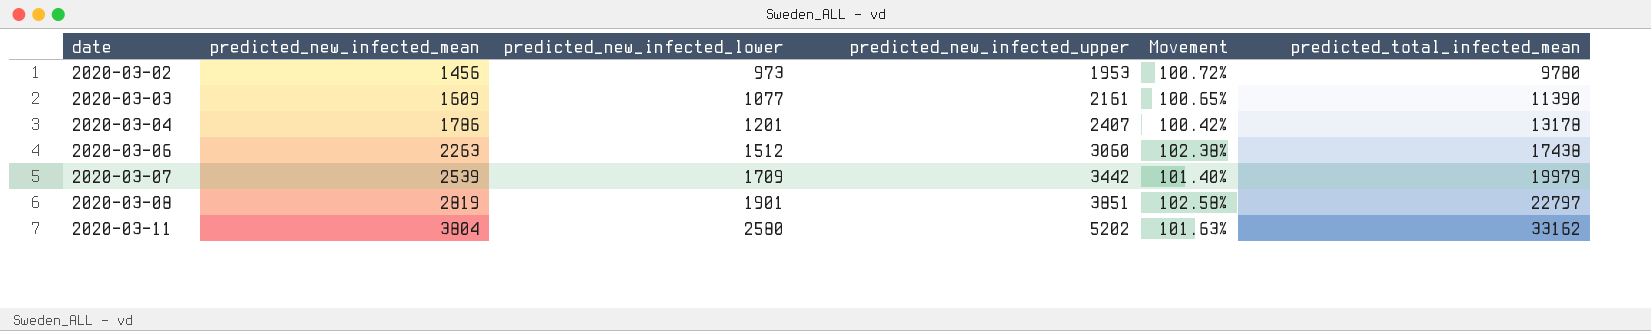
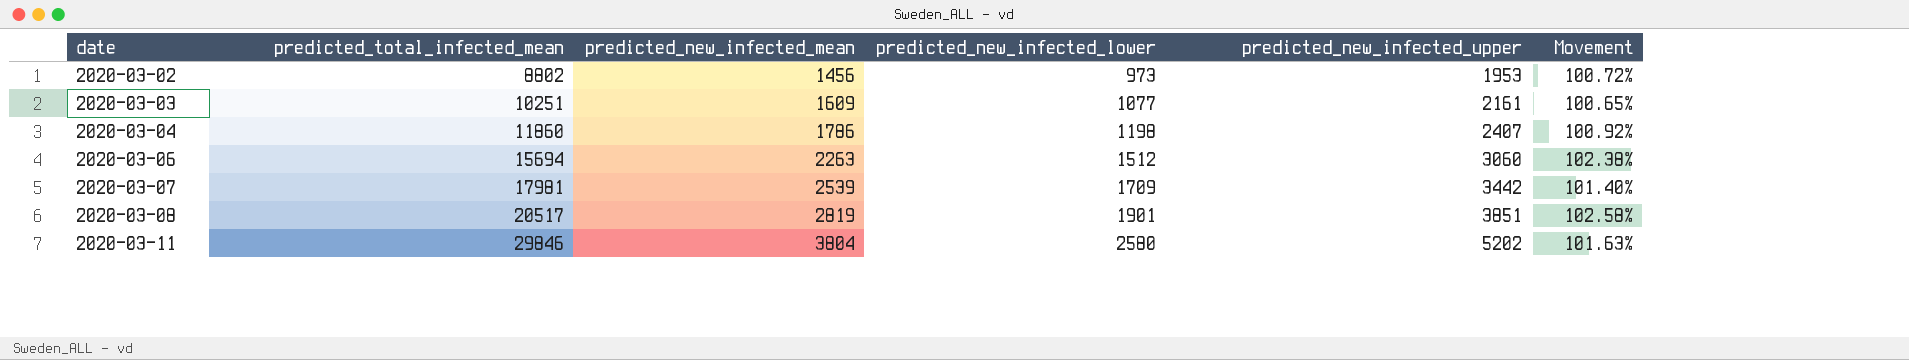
column predicted_total_infected_mean | position: 6 -> 2
2020-03-02 | predicted_total_infected_mean: 9780 -> 8802
2020-03-03 | predicted_total_infected_mean: 11390 -> 10251
2020-03-04 | predicted_total_infected_mean: 13178 -> 11860
2020-03-04 | predicted_new_infected_lower: 1201 -> 1198
2020-03-04 | Movement: 100.42% -> 100.92%
2020-03-06 | predicted_total_infected_mean: 17438 -> 15694
2020-03-07 | predicted_total_infected_mean: 19979 -> 17981
2020-03-08 | predicted_total_infected_mean: 22797 -> 20517
2020-03-11 | predicted_total_infected_mean: 33162 -> 29846

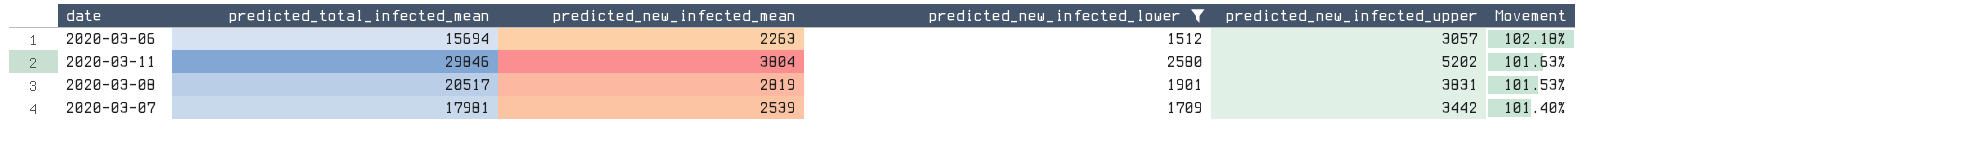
filter: none -> predicted_new_infected_lower >= 1512
row order: date ascending -> Movement descending
2020-03-06 | predicted_new_infected_upper: 3060 -> 3057
2020-03-06 | Movement: 102.38% -> 102.18%
2020-03-08 | predicted_new_infected_upper: 3851 -> 3831
2020-03-08 | Movement: 102.58% -> 101.53%

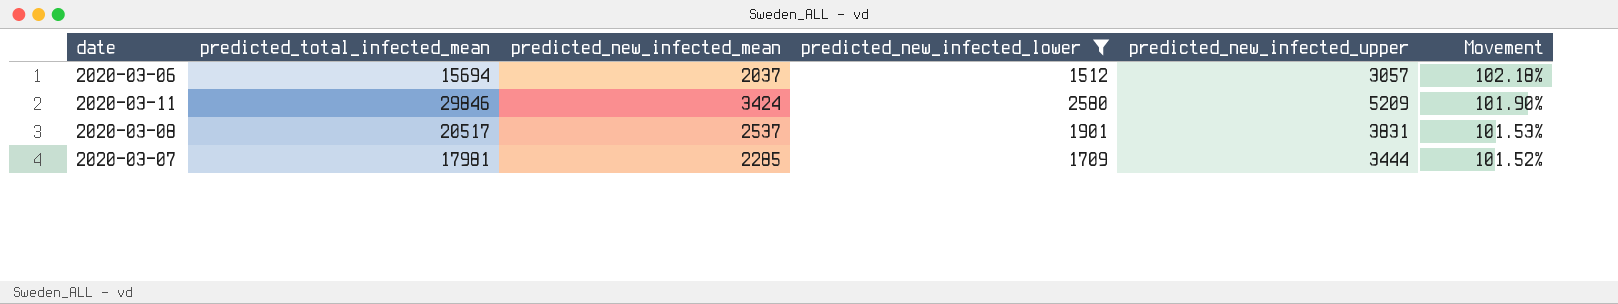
2020-03-06 | predicted_new_infected_mean: 2263 -> 2037
2020-03-11 | predicted_new_infected_mean: 3804 -> 3424
2020-03-11 | predicted_new_infected_upper: 5202 -> 5209
2020-03-11 | Movement: 101.63% -> 101.90%
2020-03-08 | predicted_new_infected_mean: 2819 -> 2537
2020-03-07 | predicted_new_infected_mean: 2539 -> 2285
2020-03-07 | predicted_new_infected_upper: 3442 -> 3444
2020-03-07 | Movement: 101.40% -> 101.52%

